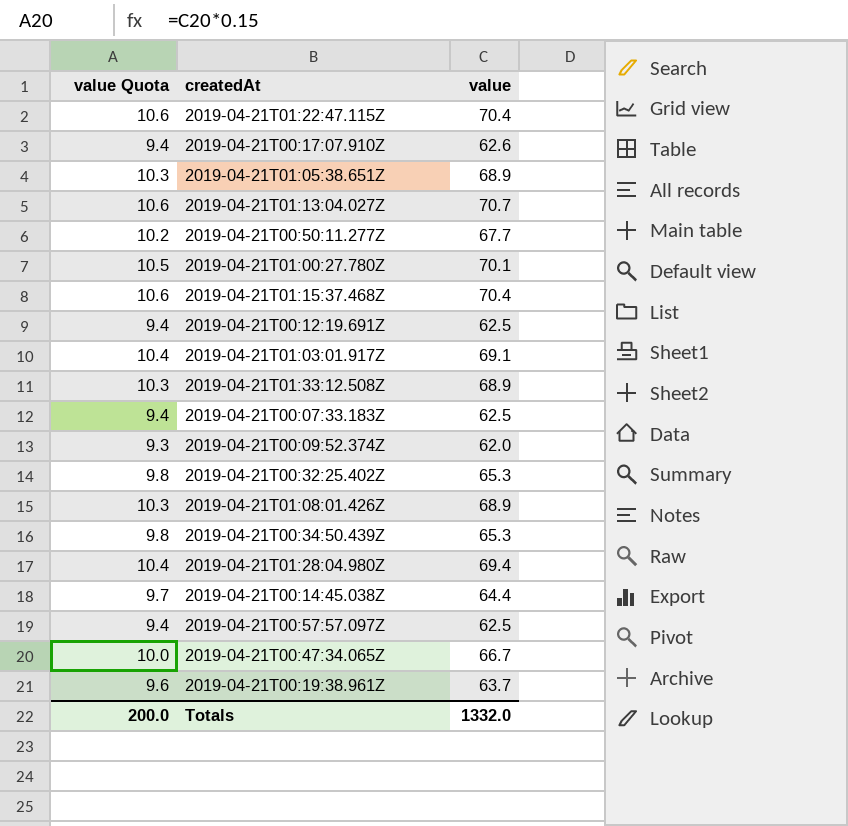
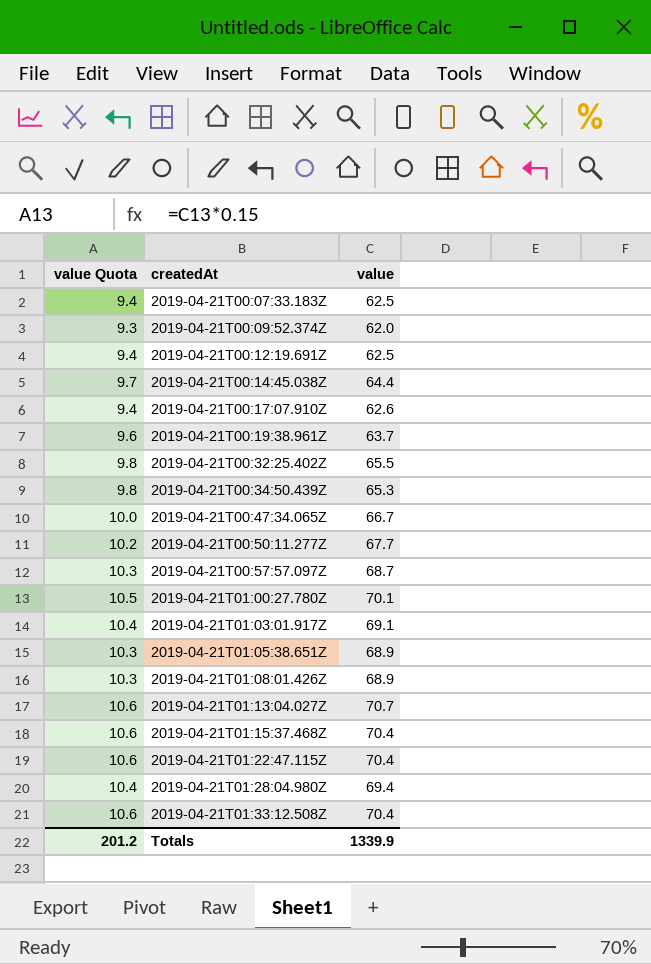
row order: none -> createdAt ascending
2019-04-21T00:32:25.402Z | value: 65.3 -> 65.5
2019-04-21T00:57:57.097Z | value Quota: 9.4 -> 10.3
2019-04-21T00:57:57.097Z | value: 62.5 -> 68.7
2019-04-21T01:33:12.508Z | value Quota: 10.3 -> 10.6
2019-04-21T01:33:12.508Z | value: 68.9 -> 70.4
Totals | value Quota: 200.0 -> 201.2
Totals | value: 1332.0 -> 1339.9

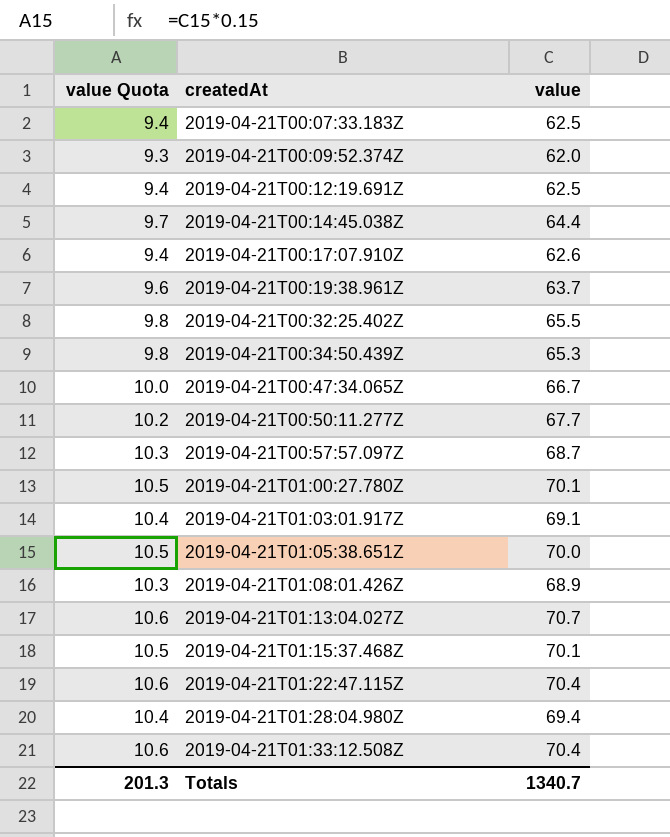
2019-04-21T01:05:38.651Z | value Quota: 10.3 -> 10.5
2019-04-21T01:05:38.651Z | value: 68.9 -> 70.0
2019-04-21T01:15:37.468Z | value Quota: 10.6 -> 10.5
2019-04-21T01:15:37.468Z | value: 70.4 -> 70.1
Totals | value Quota: 201.2 -> 201.3
Totals | value: 1339.9 -> 1340.7

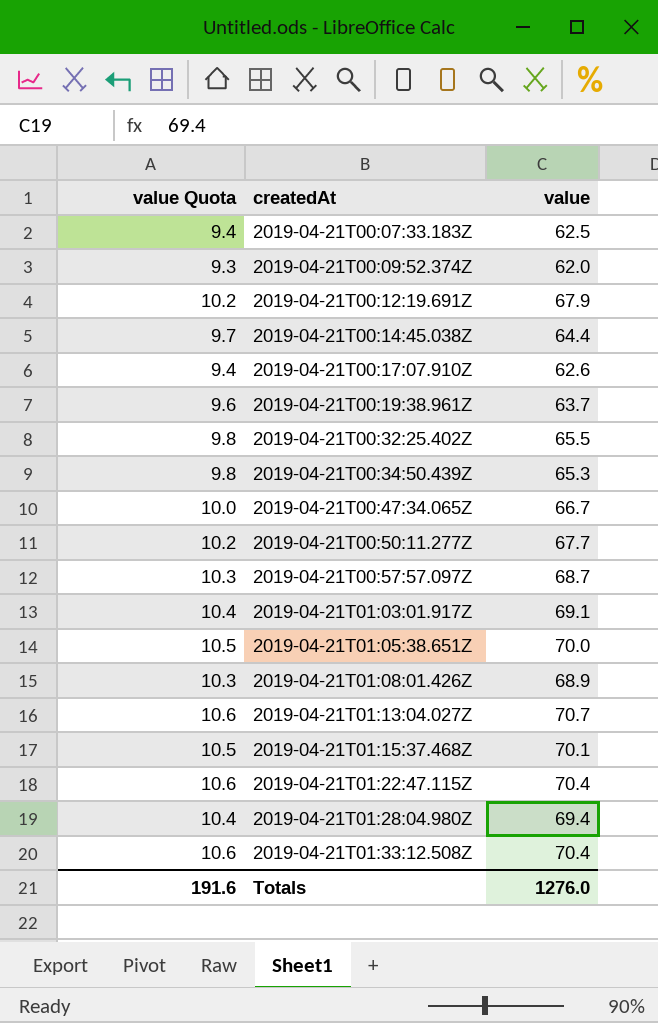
row 2019-04-21T01:00:27.780Z: 10.5 | 70.1 -> none
2019-04-21T00:12:19.691Z | value Quota: 9.4 -> 10.2
2019-04-21T00:12:19.691Z | value: 62.5 -> 67.9
Totals | value Quota: 201.3 -> 191.6
Totals | value: 1340.7 -> 1276.0

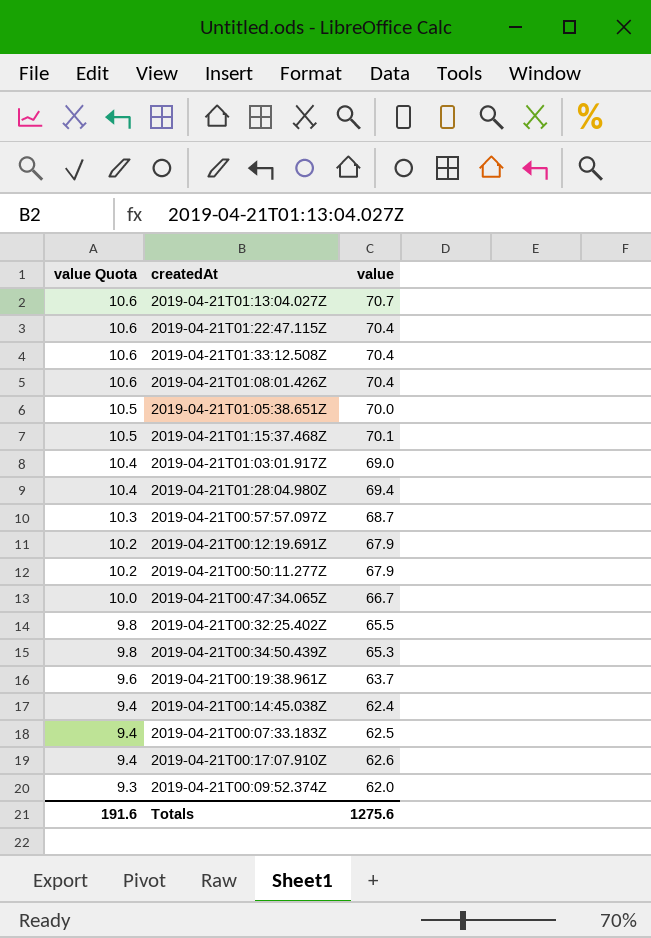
row order: createdAt ascending -> value Quota descending
2019-04-21T01:08:01.426Z | value Quota: 10.3 -> 10.6
2019-04-21T01:08:01.426Z | value: 68.9 -> 70.4
2019-04-21T01:03:01.917Z | value: 69.1 -> 69.0
2019-04-21T00:50:11.277Z | value: 67.7 -> 67.9
2019-04-21T00:14:45.038Z | value Quota: 9.7 -> 9.4
2019-04-21T00:14:45.038Z | value: 64.4 -> 62.4
Totals | value: 1276.0 -> 1275.6

